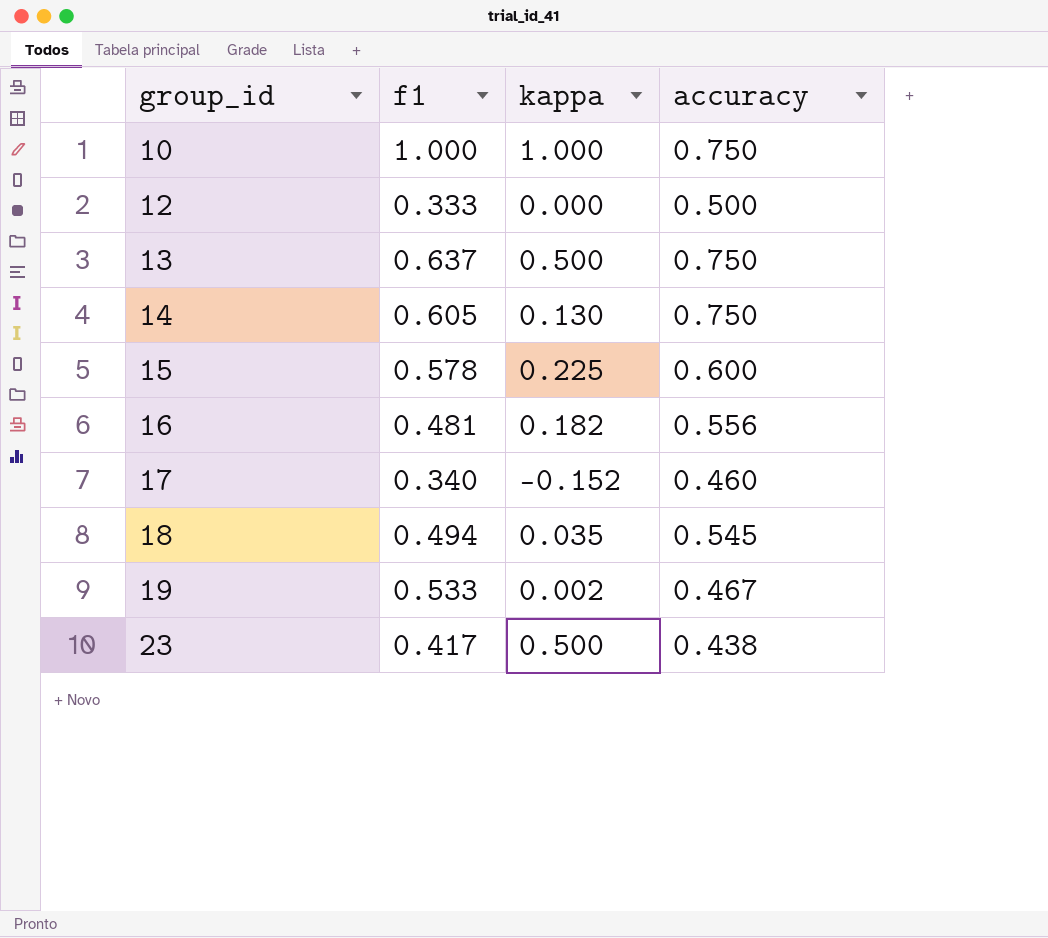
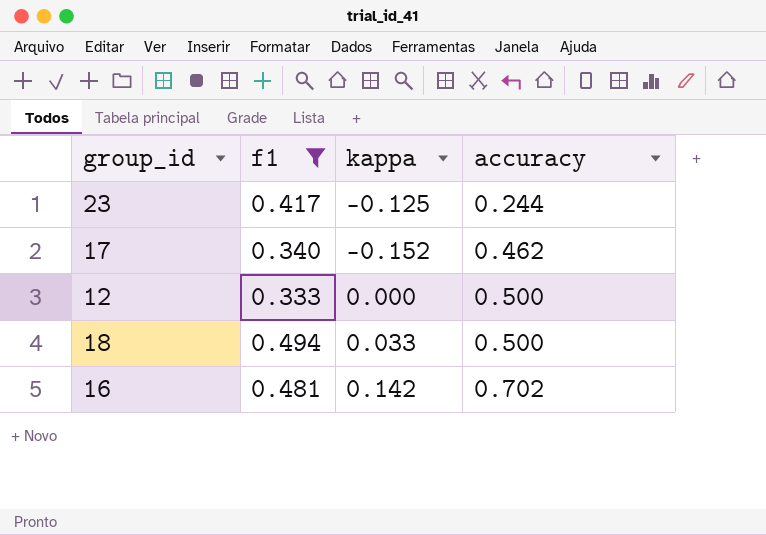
filter: none -> f1 <= 0.494
row order: group_id ascending -> accuracy ascending
23 | kappa: 0.500 -> -0.125
23 | accuracy: 0.438 -> 0.244
17 | accuracy: 0.460 -> 0.462
18 | kappa: 0.035 -> 0.033
18 | accuracy: 0.545 -> 0.500
16 | kappa: 0.182 -> 0.142
16 | accuracy: 0.556 -> 0.702

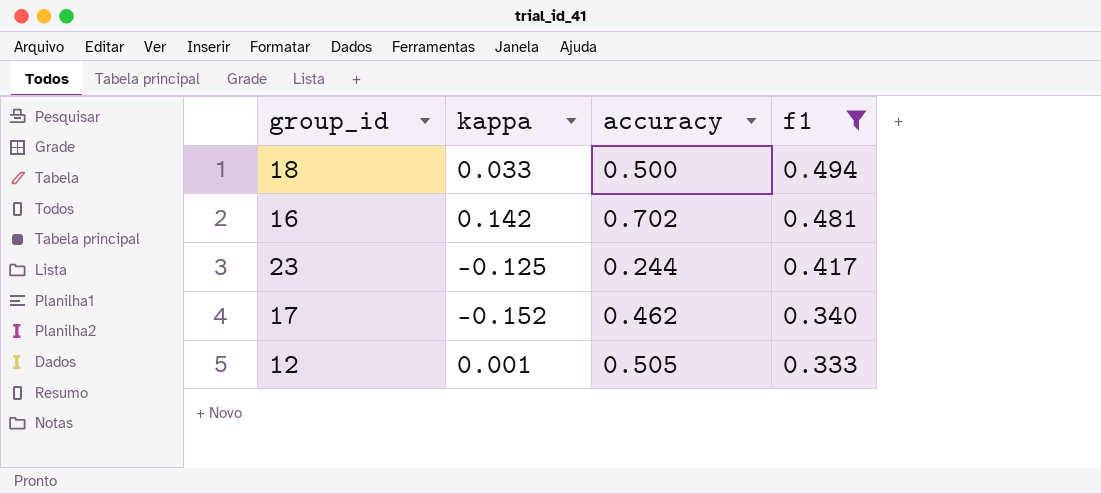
row order: accuracy ascending -> f1 descending
column f1 | position: 2 -> 4
12 | kappa: 0.000 -> 0.001
12 | accuracy: 0.500 -> 0.505

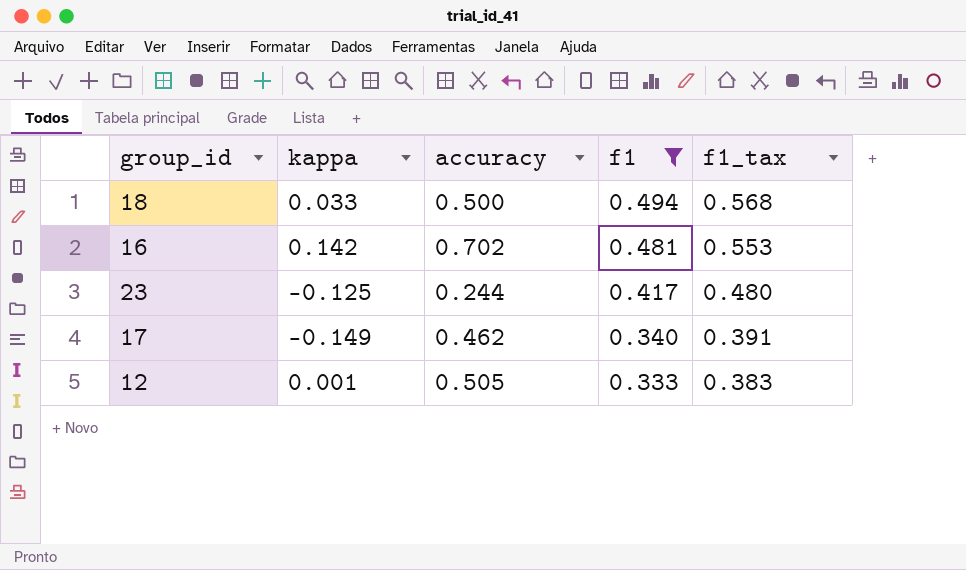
column f1_tax | formula: none -> [f1] * 1.15
17 | kappa: -0.152 -> -0.149

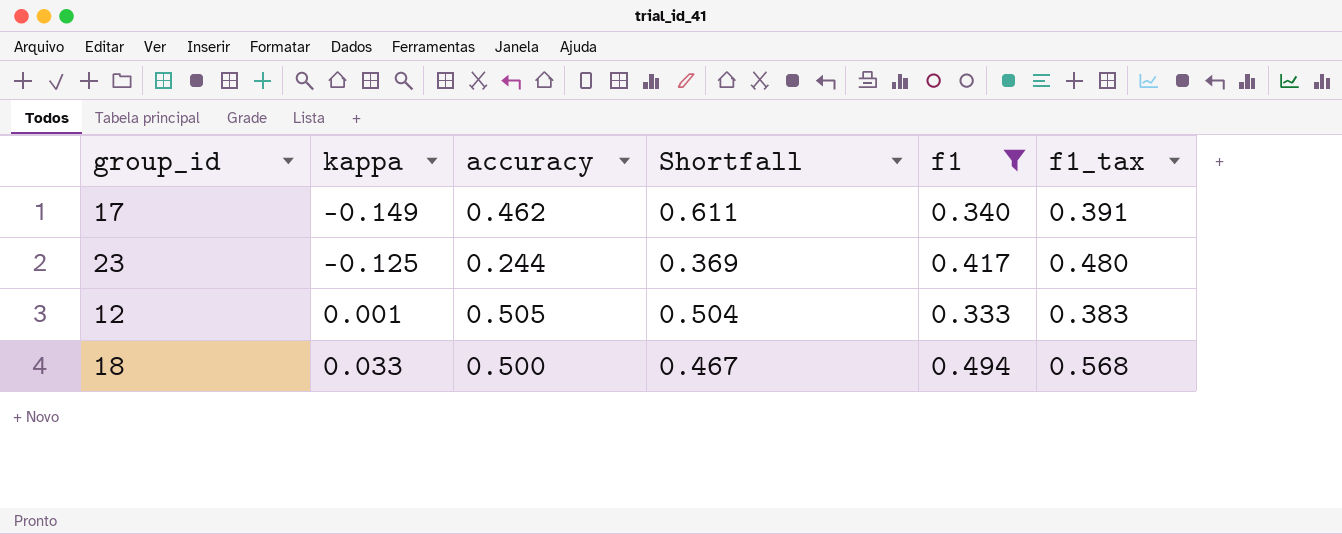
row order: f1 descending -> kappa ascending
column Shortfall | formula: none -> [accuracy] - [kappa]
row 16: 0.142 | 0.702 | 0.481 | 0.553 -> none

